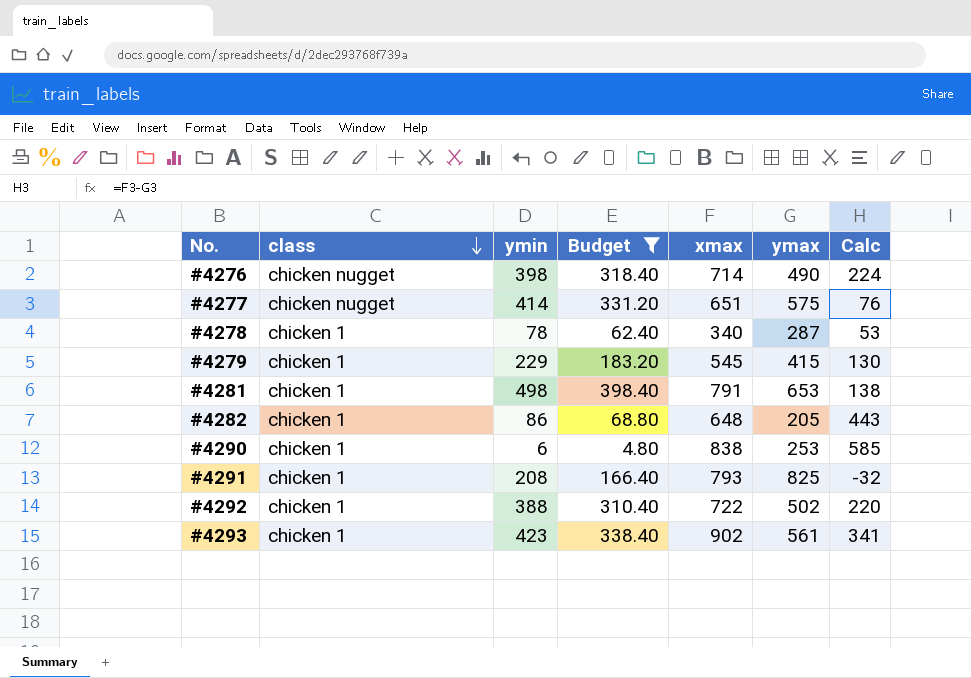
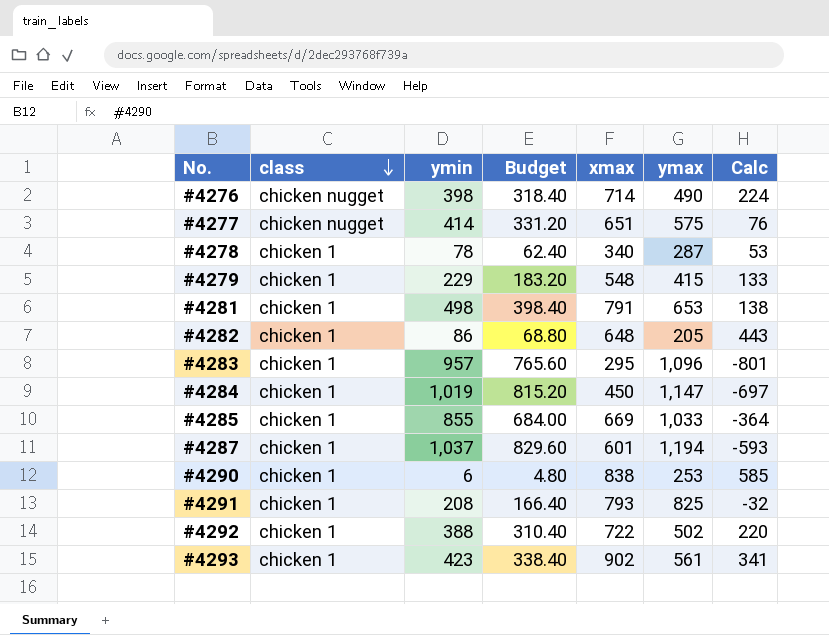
filter: Budget <= 398.40 -> none
#4279 | xmax: 545 -> 548
#4279 | Calc: 130 -> 133

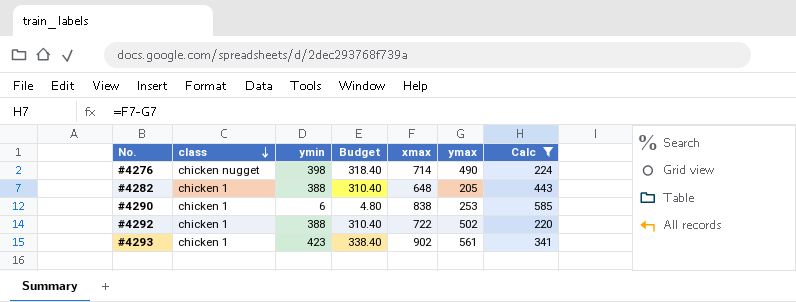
filter: none -> Calc >= 220
#4282 | ymin: 86 -> 388
#4282 | Budget: 68.80 -> 310.40

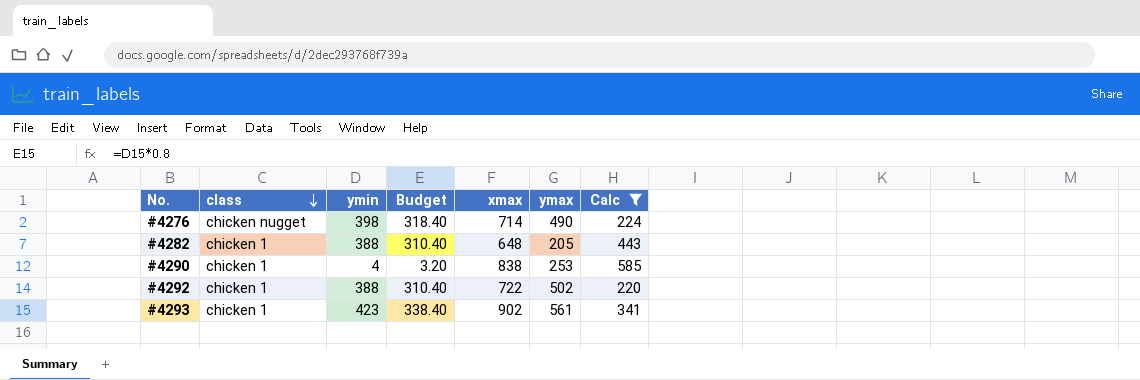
#4290 | ymin: 6 -> 4
#4290 | Budget: 4.80 -> 3.20

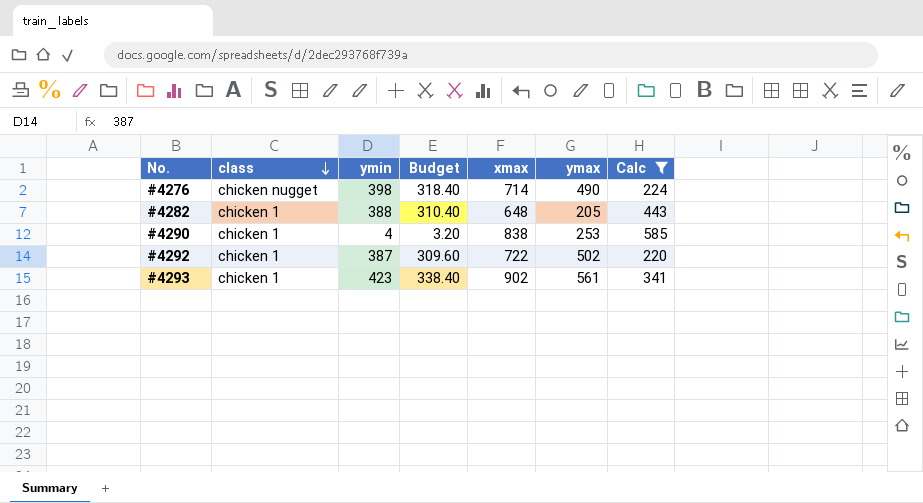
#4292 | ymin: 388 -> 387
#4292 | Budget: 310.40 -> 309.60

